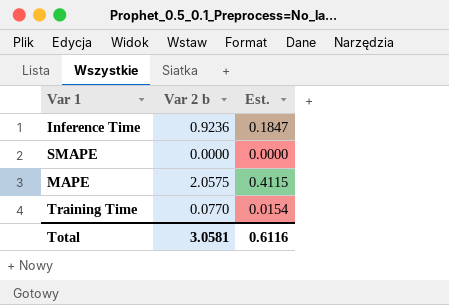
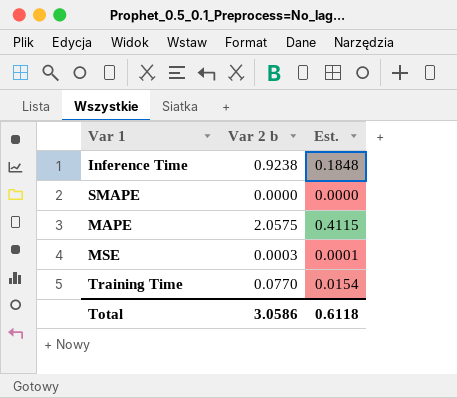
Inference Time | Var 2 b: 0.9236 -> 0.9238
Inference Time | Est.: 0.1847 -> 0.1848
row MSE: none -> 0.0003 | 0.0001
Total | Var 2 b: 3.0581 -> 3.0586
Total | Est.: 0.6116 -> 0.6118

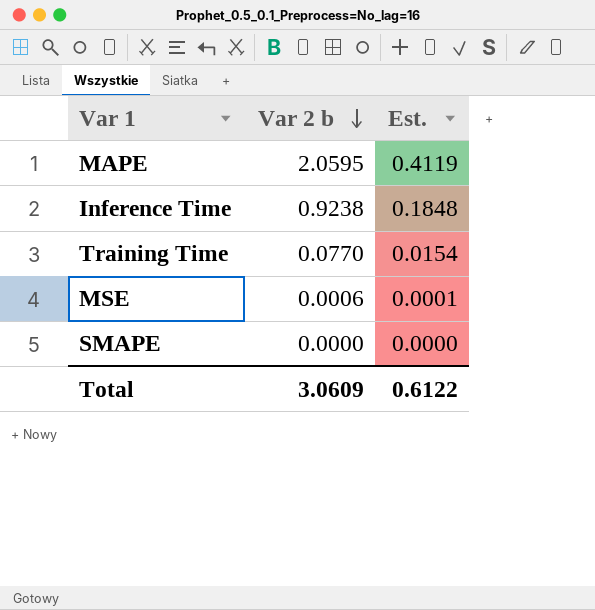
row order: none -> Var 2 b descending
MAPE | Var 2 b: 2.0575 -> 2.0595
MAPE | Est.: 0.4115 -> 0.4119
MSE | Var 2 b: 0.0003 -> 0.0006
Total | Var 2 b: 3.0586 -> 3.0609
Total | Est.: 0.6118 -> 0.6122

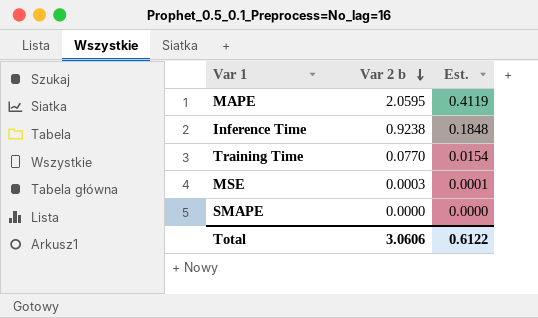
MSE | Var 2 b: 0.0006 -> 0.0003
Total | Var 2 b: 3.0609 -> 3.0606

